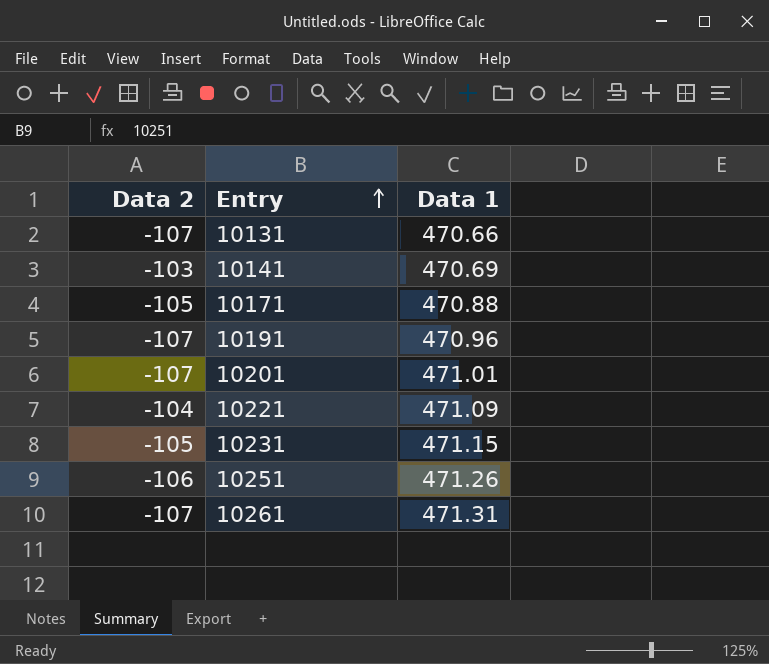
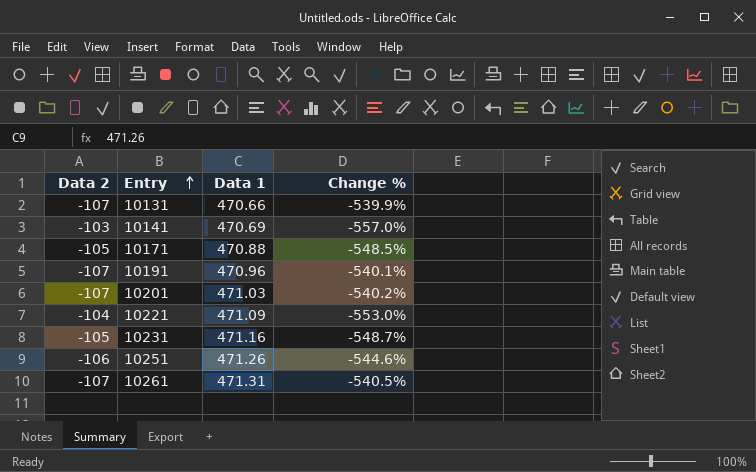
column Change % | formula: none -> ([Data 1] - [Data 2]) / [Data 2]
10201 | Data 1: 471.01 -> 471.03
10231 | Data 1: 471.15 -> 471.16

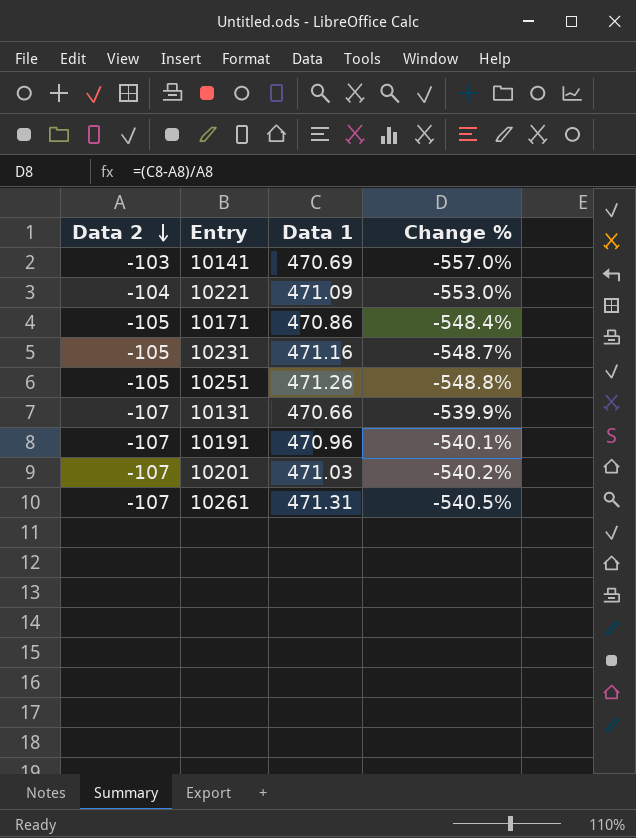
row order: Entry ascending -> Data 2 descending
10171 | Data 1: 470.88 -> 470.86
10171 | Change %: -548.5% -> -548.4%
10251 | Data 2: -106 -> -105
10251 | Change %: -544.6% -> -548.8%

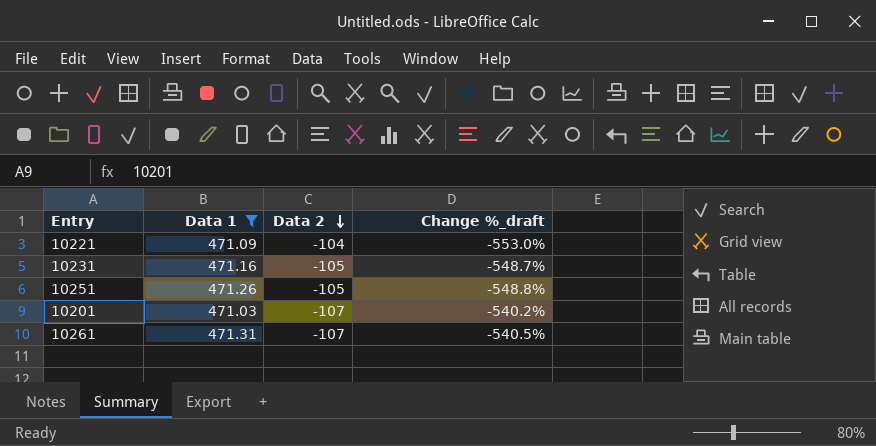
filter: none -> Data 1 >= 471.03
column Data 2 | position: 1 -> 3
column name: Change % -> Change %_draft

